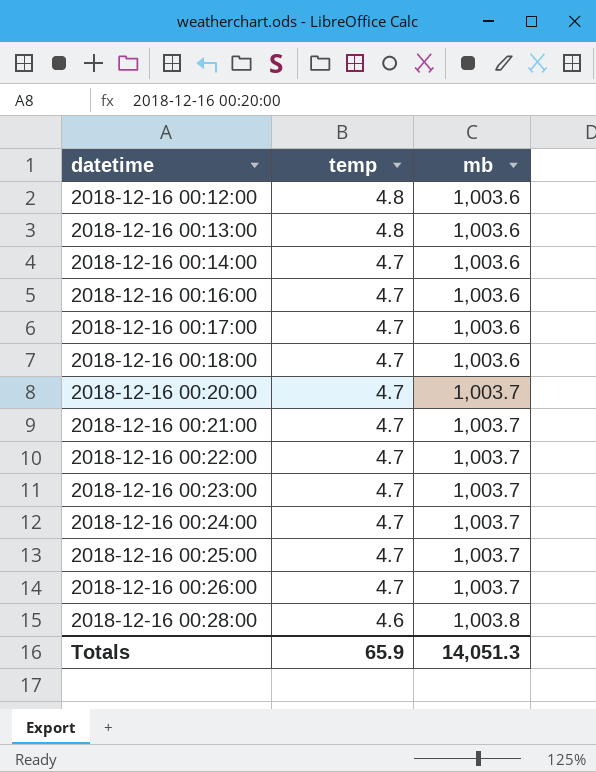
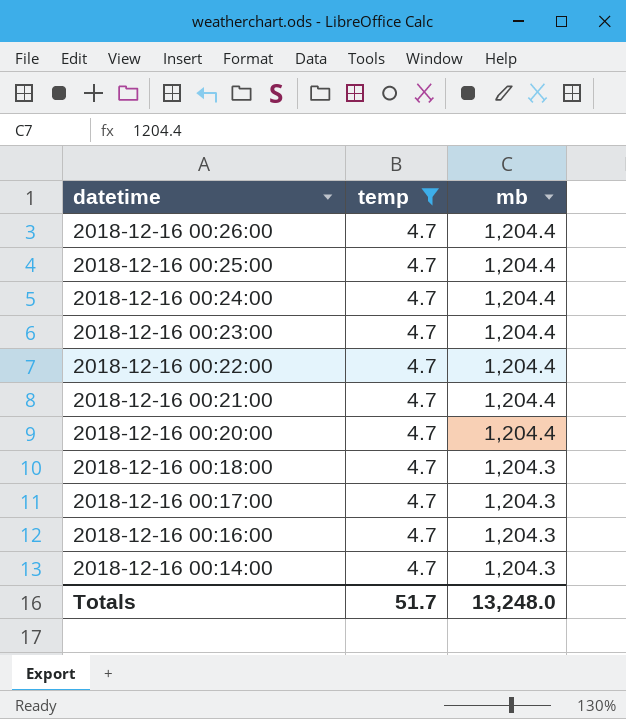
filter: none -> temp = 4.7
row order: datetime ascending -> datetime descending
2018-12-16 00:26:00 | mb: 1,003.7 -> 1,204.4
2018-12-16 00:25:00 | mb: 1,003.7 -> 1,204.4
2018-12-16 00:24:00 | mb: 1,003.7 -> 1,204.4
2018-12-16 00:23:00 | mb: 1,003.7 -> 1,204.4
2018-12-16 00:22:00 | mb: 1,003.7 -> 1,204.4
2018-12-16 00:21:00 | mb: 1,003.7 -> 1,204.4
2018-12-16 00:20:00 | mb: 1,003.7 -> 1,204.4
2018-12-16 00:18:00 | mb: 1,003.6 -> 1,204.3
2018-12-16 00:17:00 | mb: 1,003.6 -> 1,204.3
2018-12-16 00:16:00 | mb: 1,003.6 -> 1,204.3
2018-12-16 00:14:00 | mb: 1,003.6 -> 1,204.3
Totals | temp: 65.9 -> 51.7
Totals | mb: 14,051.3 -> 13,248.0

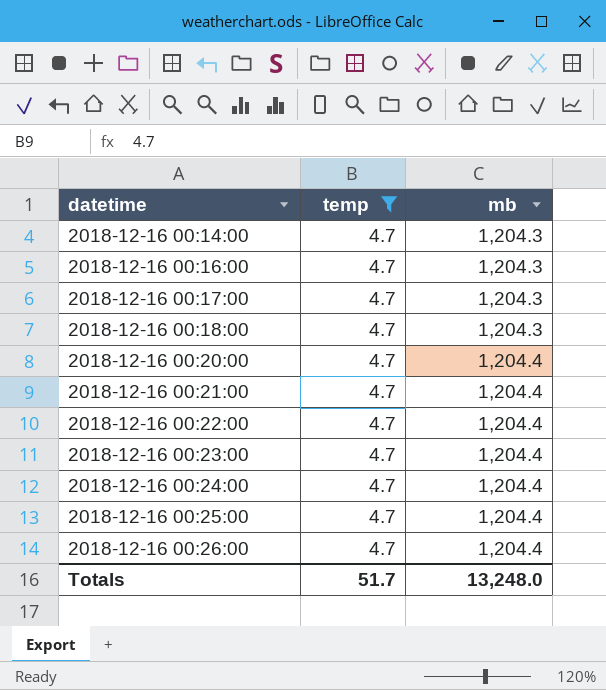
row order: datetime descending -> datetime ascending

